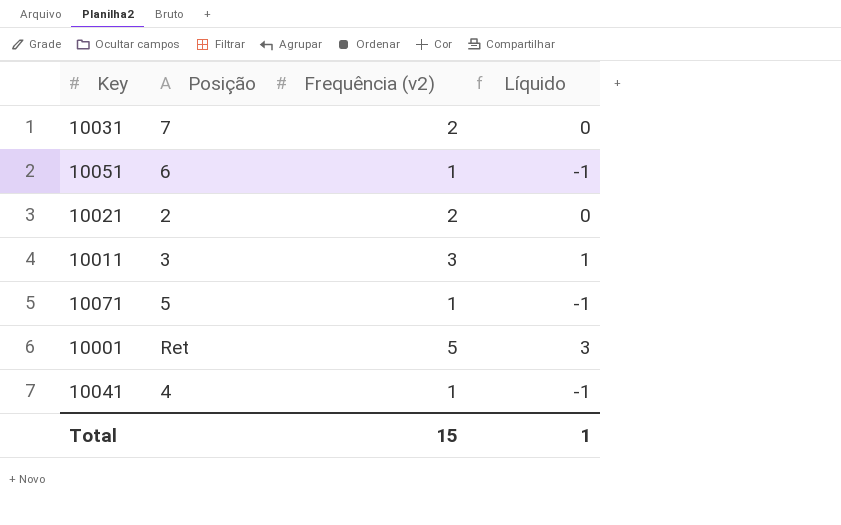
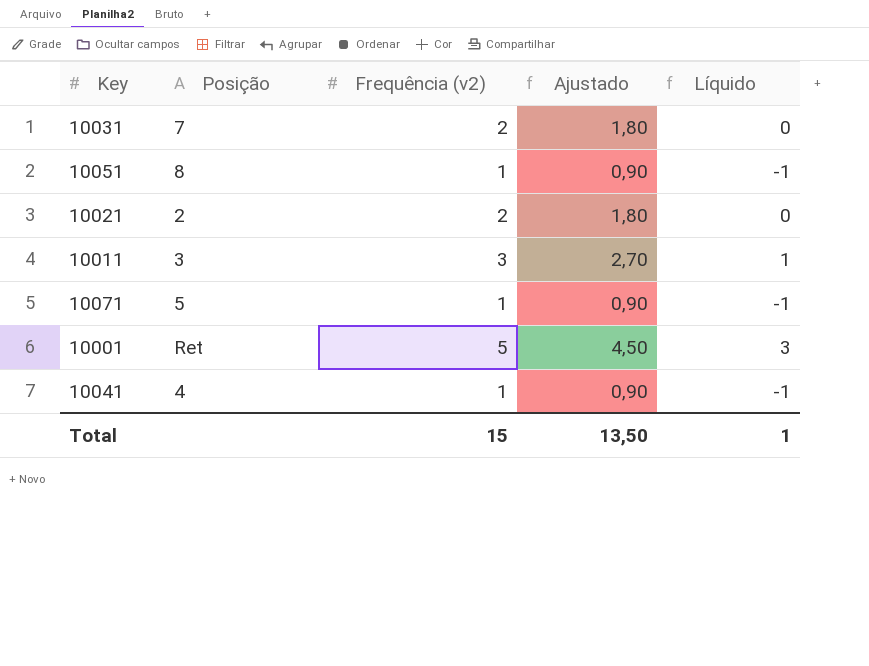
column Ajustado | formula: none -> [Frequência (v2)] * 0,9
10051 | Posição: 6 -> 8

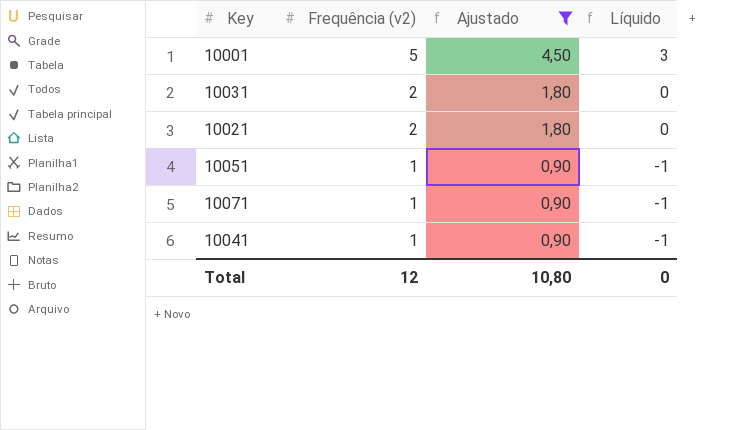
filter: none -> Ajustado != 2,70
row order: none -> Frequência (v2) descending
column Posição | position: 2 -> none
Total | Frequência (v2): 15 -> 12
Total | Ajustado: 13,50 -> 10,80
Total | Líquido: 1 -> 0

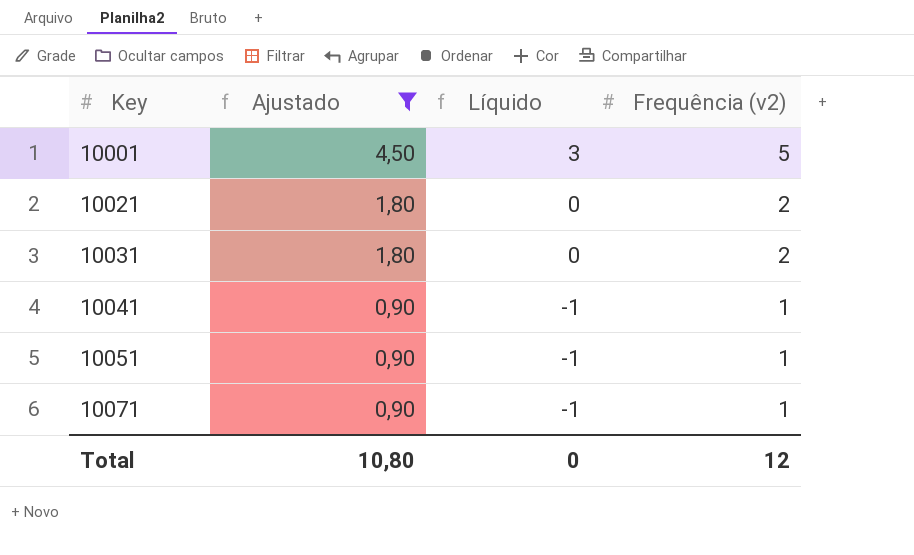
row order: Frequência (v2) descending -> Key ascending
column Frequência (v2) | position: 2 -> 4

